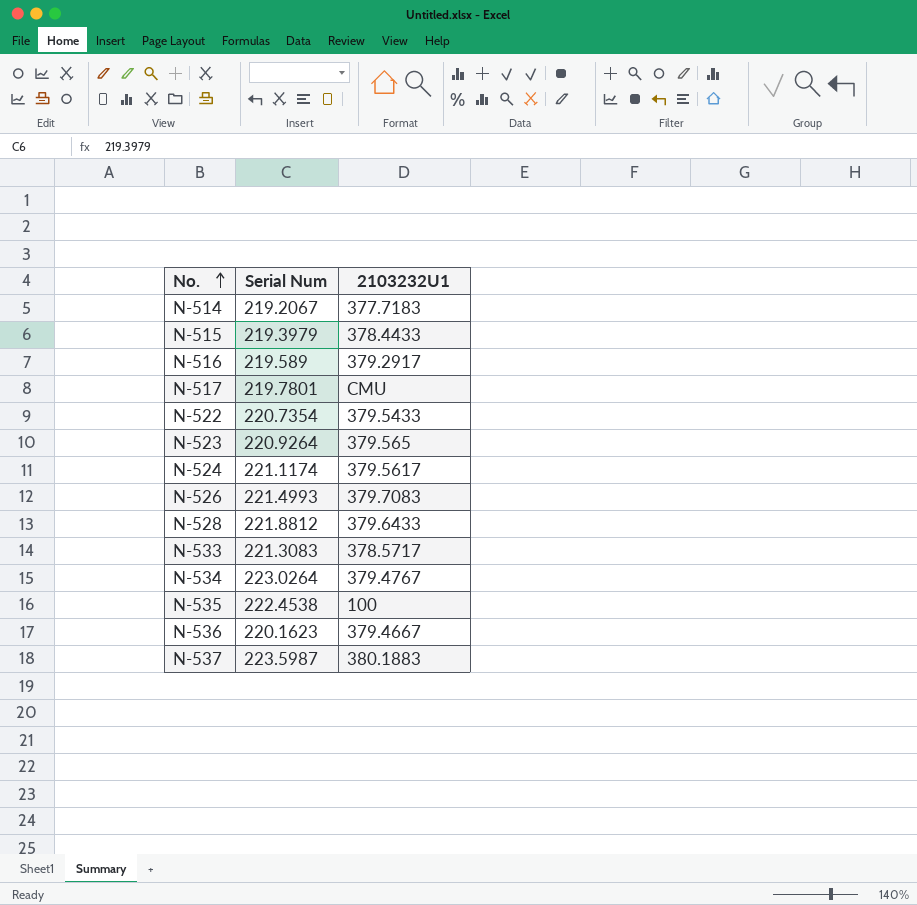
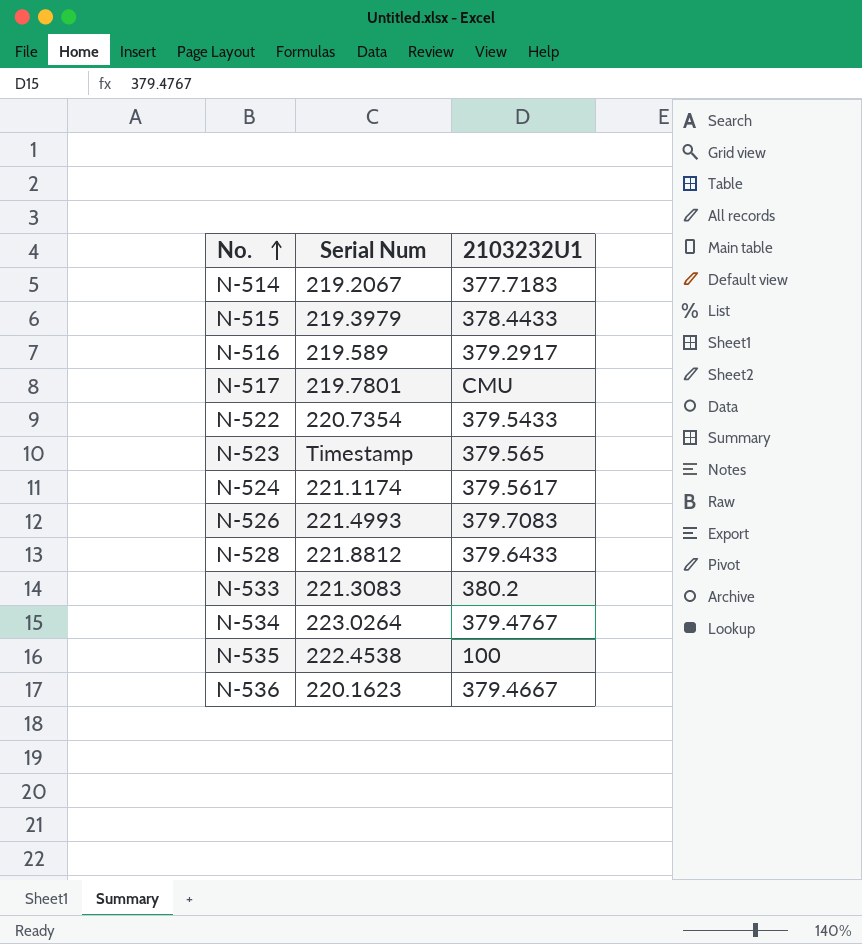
row N-537: 223.5987 | 380.1883 -> none
N-523 | Serial Num: 220.9264 -> Timestamp
N-533 | 2103232U1: 378.5717 -> 380.2

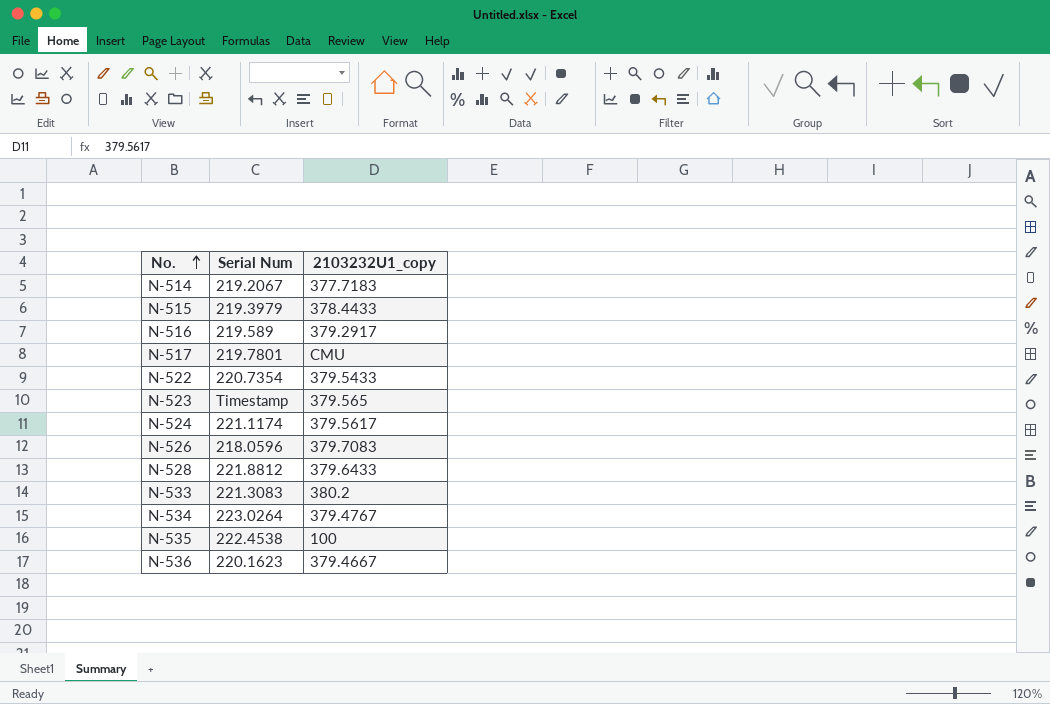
column name: 2103232U1 -> 2103232U1_copy
N-526 | Serial Num: 221.4993 -> 218.0596

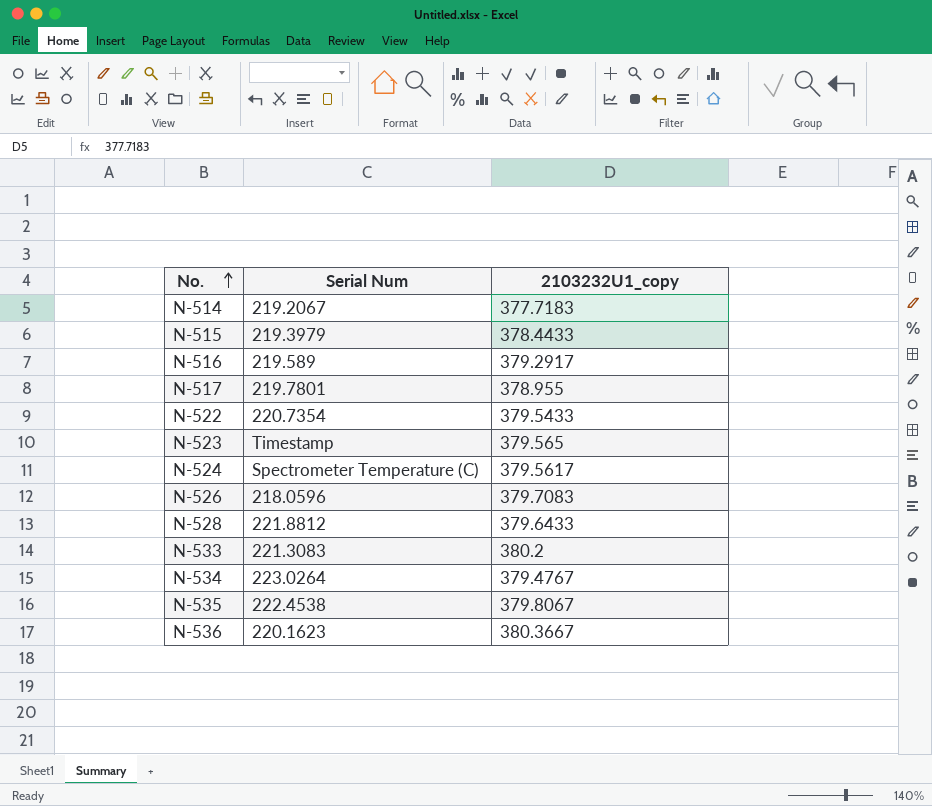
N-517 | 2103232U1_copy: CMU -> 378.955
N-524 | Serial Num: 221.1174 -> Spectrometer Temperature (C)
N-535 | 2103232U1_copy: 100 -> 379.8067
N-536 | 2103232U1_copy: 379.4667 -> 380.3667

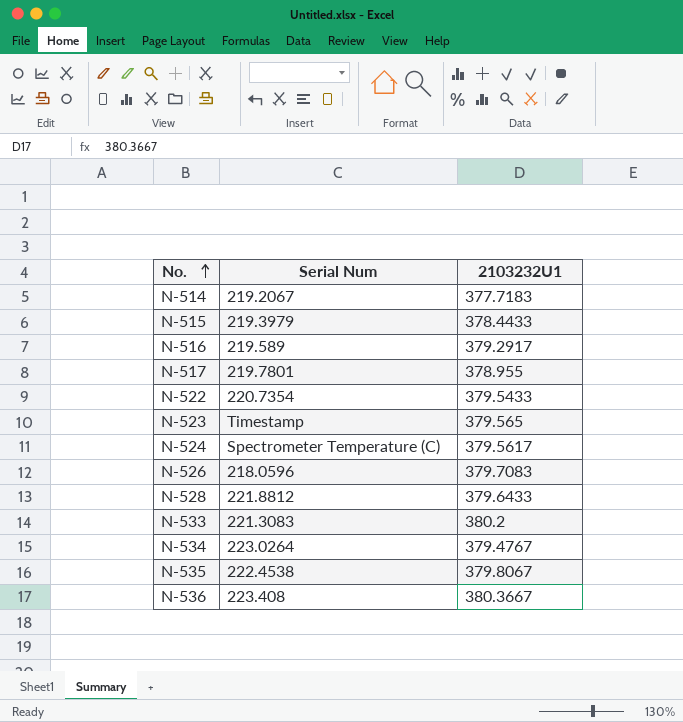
column name: 2103232U1_copy -> 2103232U1
N-536 | Serial Num: 220.1623 -> 223.408

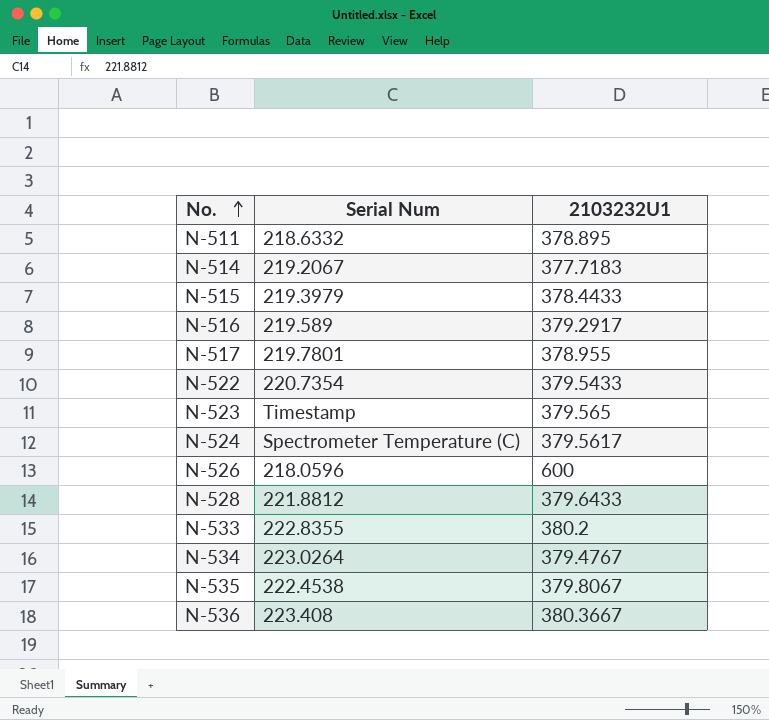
row N-511: none -> 218.6332 | 378.895
N-526 | 2103232U1: 379.7083 -> 600
N-533 | Serial Num: 221.3083 -> 222.8355

